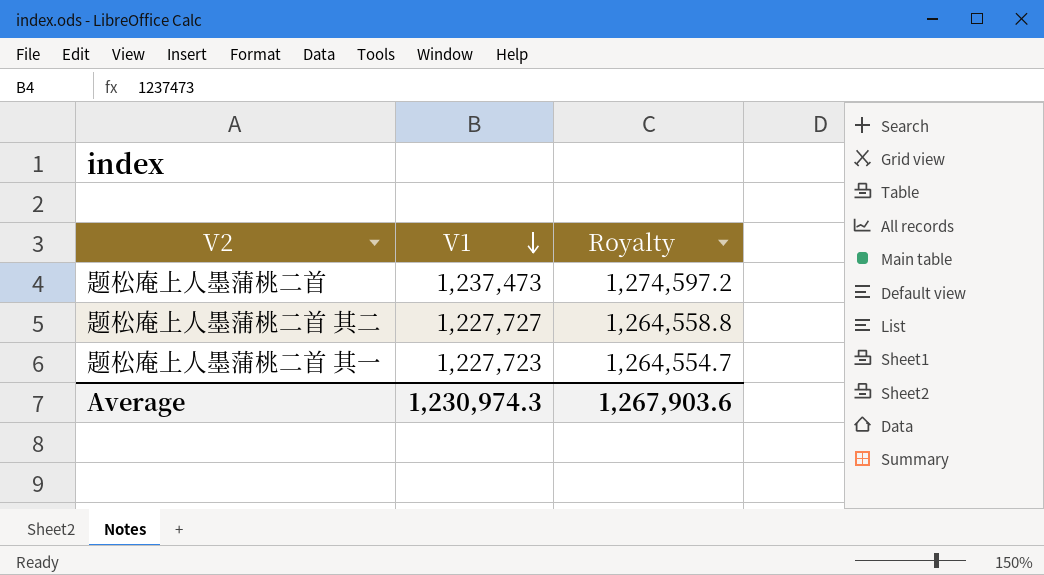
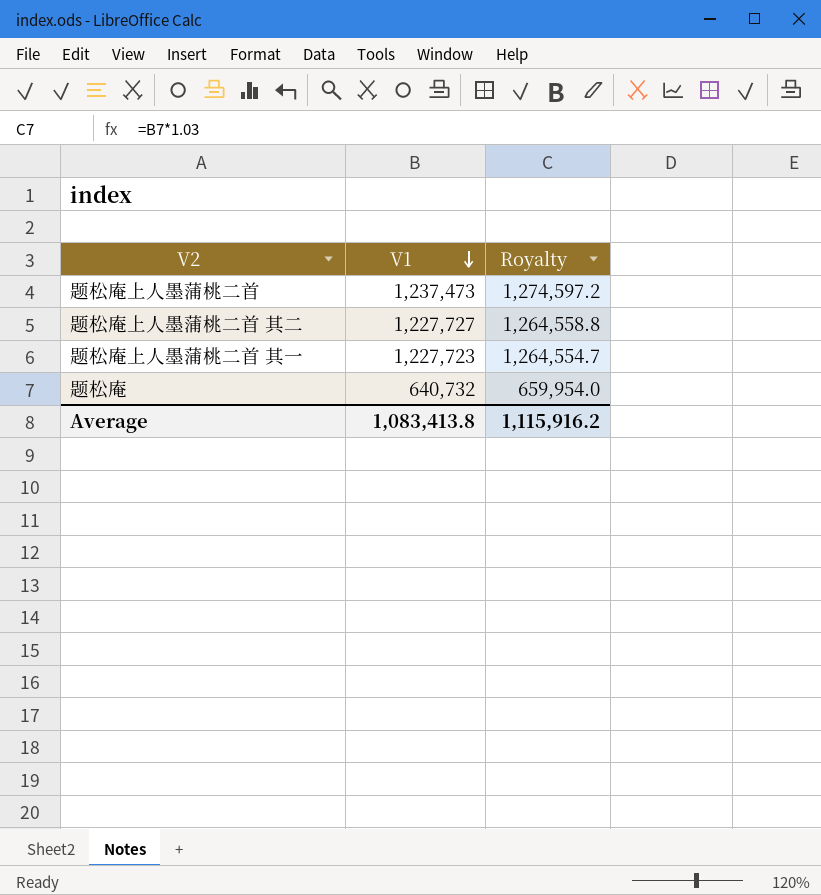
row 题松庵: none -> 640,732 | 659,954.0
Average | V1: 1,230,974.3 -> 1,083,413.8
Average | Royalty: 1,267,903.6 -> 1,115,916.2

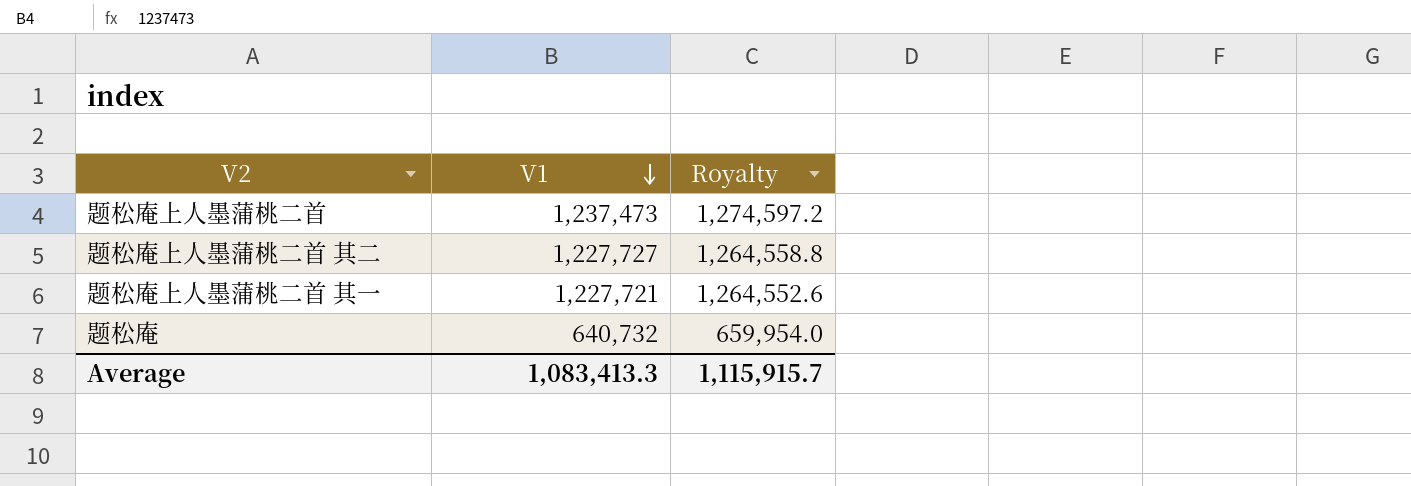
题松庵上人墨蒲桃二首 其一 | V1: 1,227,723 -> 1,227,721
题松庵上人墨蒲桃二首 其一 | Royalty: 1,264,554.7 -> 1,264,552.6
Average | V1: 1,083,413.8 -> 1,083,413.3
Average | Royalty: 1,115,916.2 -> 1,115,915.7

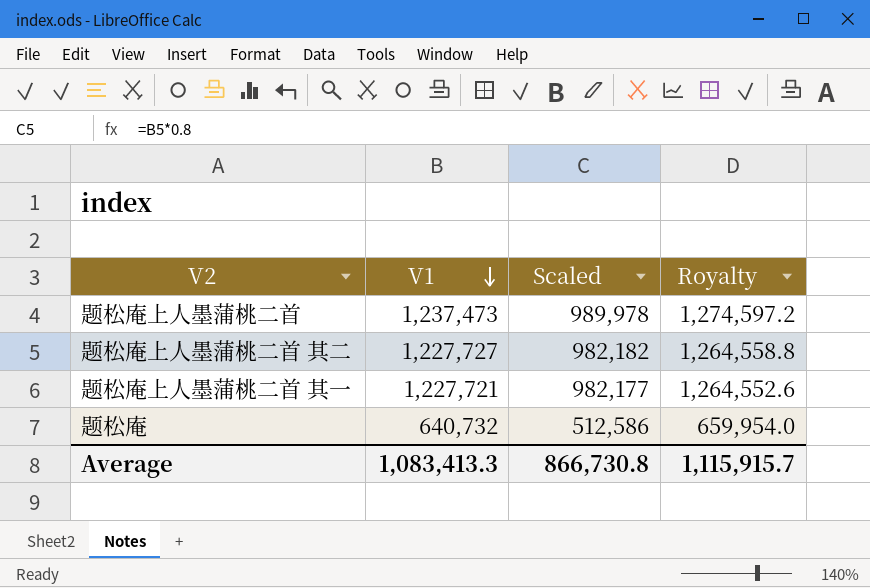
column Scaled | formula: none -> [V1] * 0.8

